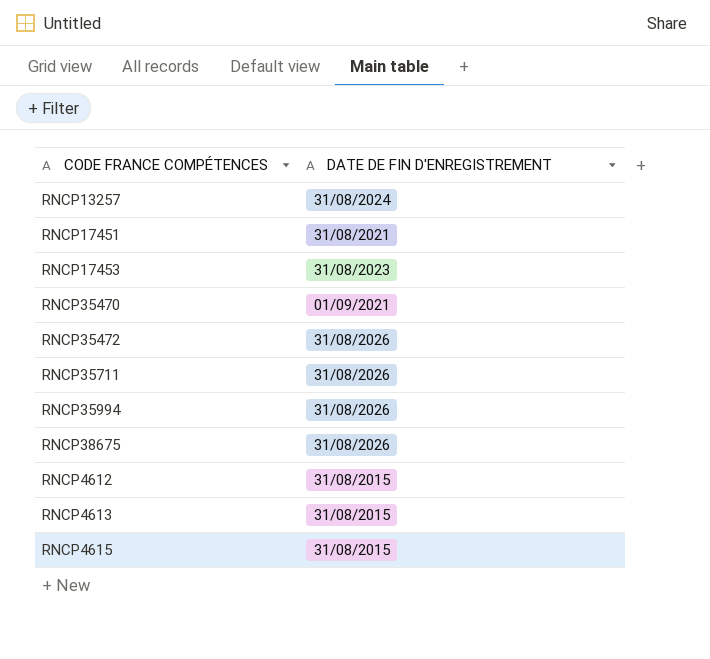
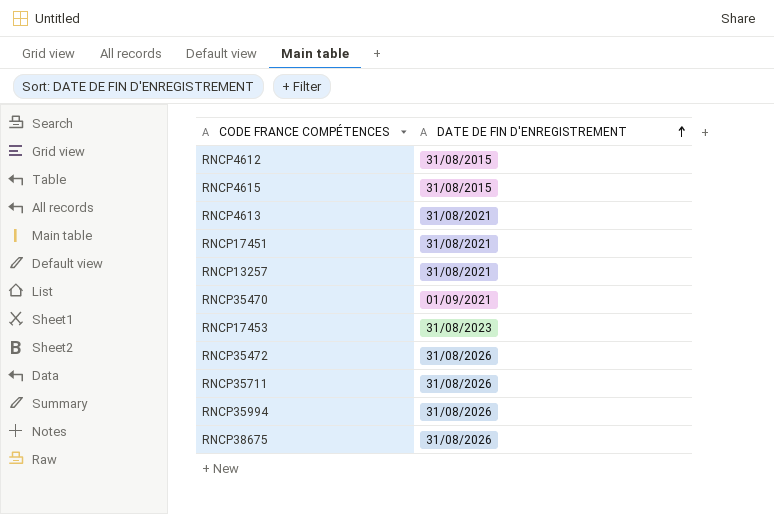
row order: none -> DATE DE FIN D'ENREGISTREMENT ascending
RNCP4613 | DATE DE FIN D'ENREGISTREMENT: 31/08/2015 -> 31/08/2021
RNCP13257 | DATE DE FIN D'ENREGISTREMENT: 31/08/2024 -> 31/08/2021

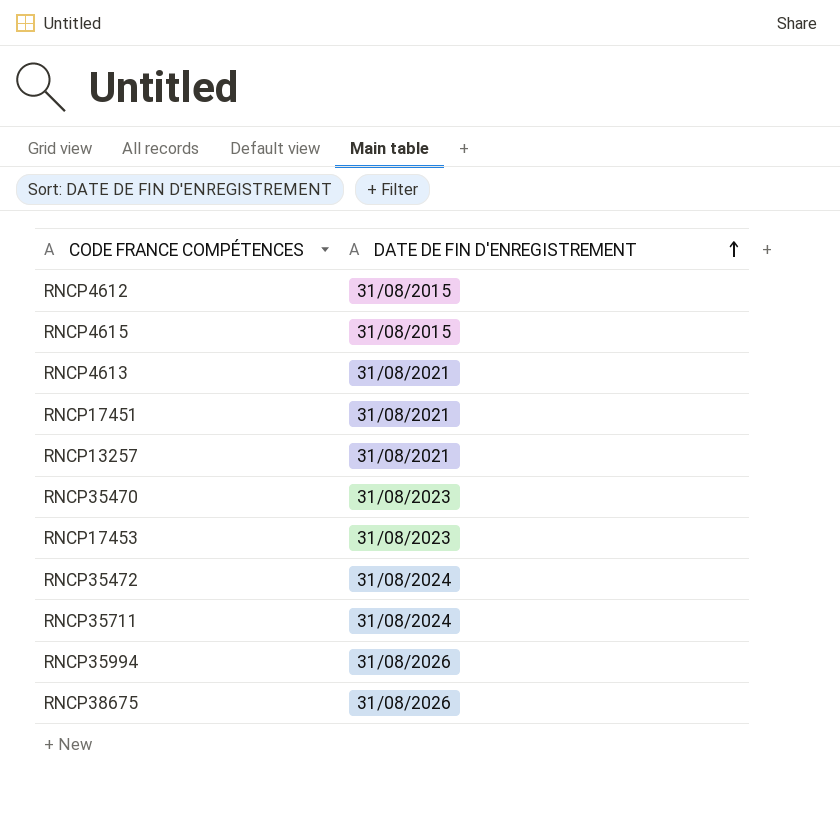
RNCP35470 | DATE DE FIN D'ENREGISTREMENT: 01/09/2021 -> 31/08/2023
RNCP35472 | DATE DE FIN D'ENREGISTREMENT: 31/08/2026 -> 31/08/2024
RNCP35711 | DATE DE FIN D'ENREGISTREMENT: 31/08/2026 -> 31/08/2024

